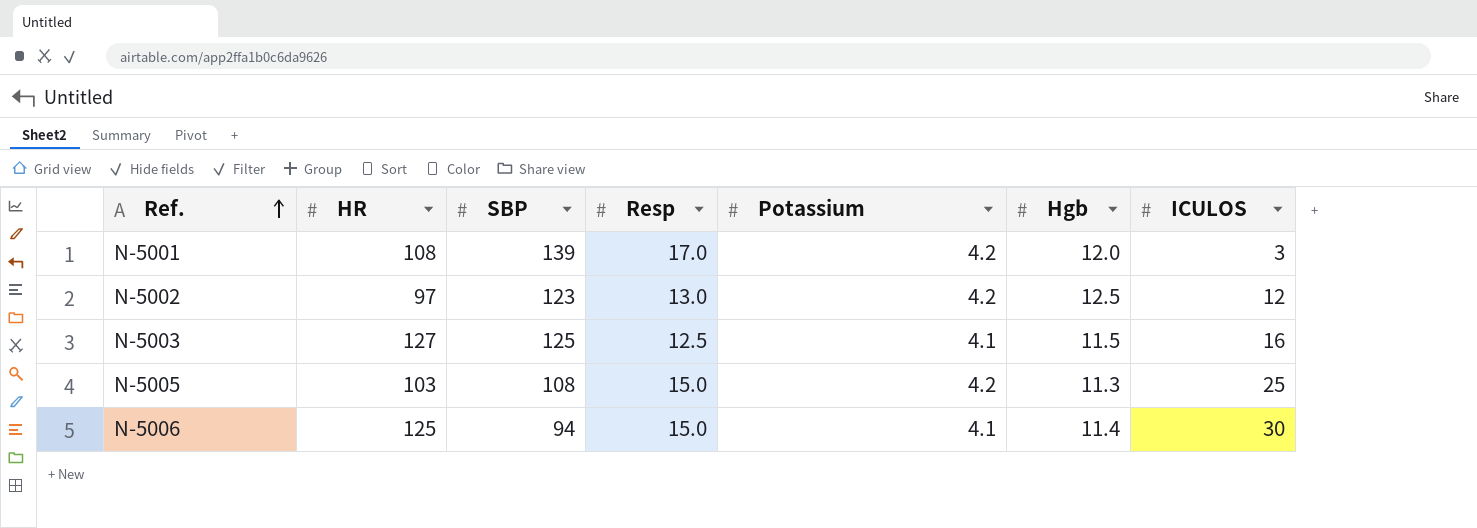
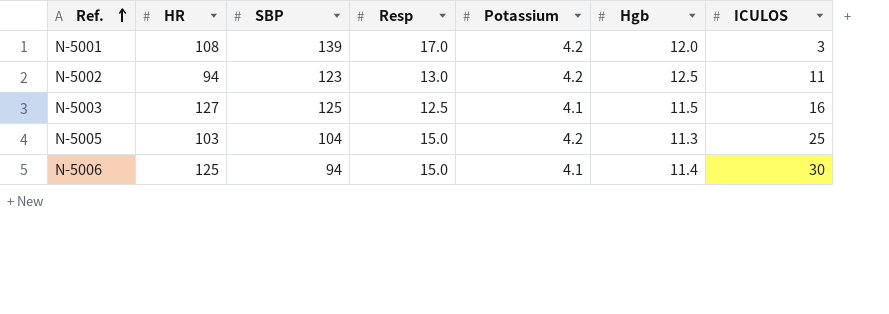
N-5002 | HR: 97 -> 94
N-5002 | ICULOS: 12 -> 11
N-5005 | SBP: 108 -> 104

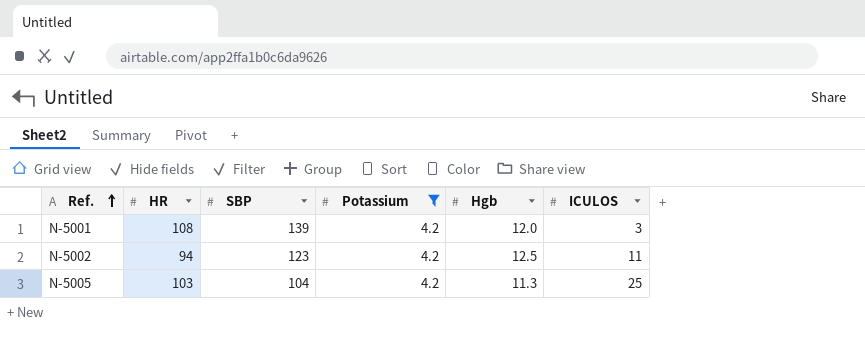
filter: none -> Potassium = 4.2
column Resp | position: 4 -> none

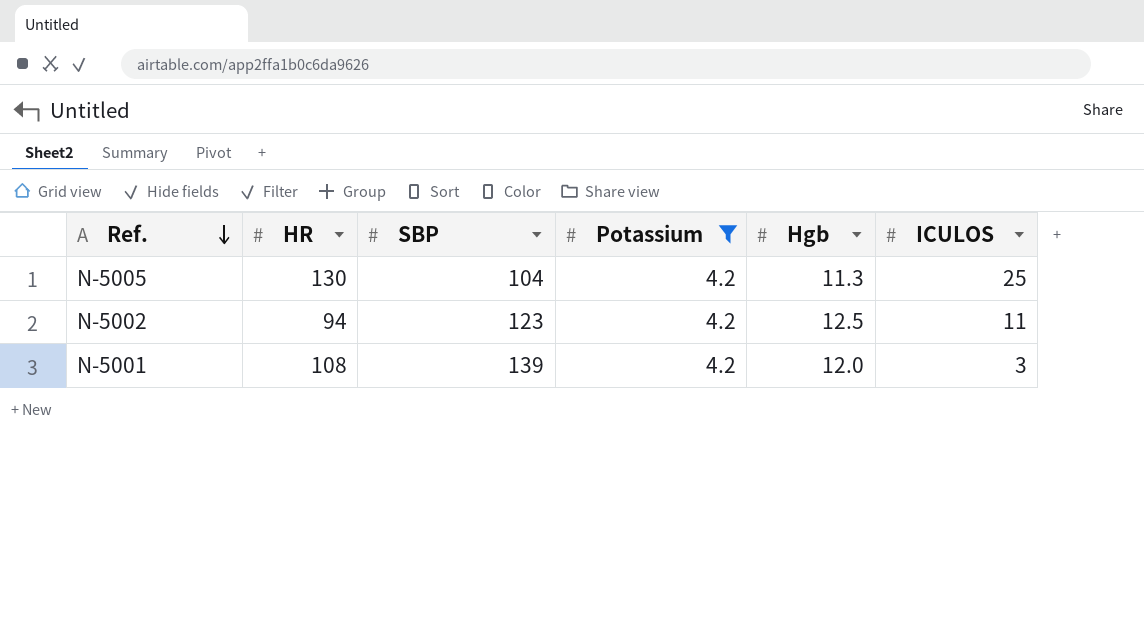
row order: Ref. ascending -> Ref. descending
N-5005 | HR: 103 -> 130

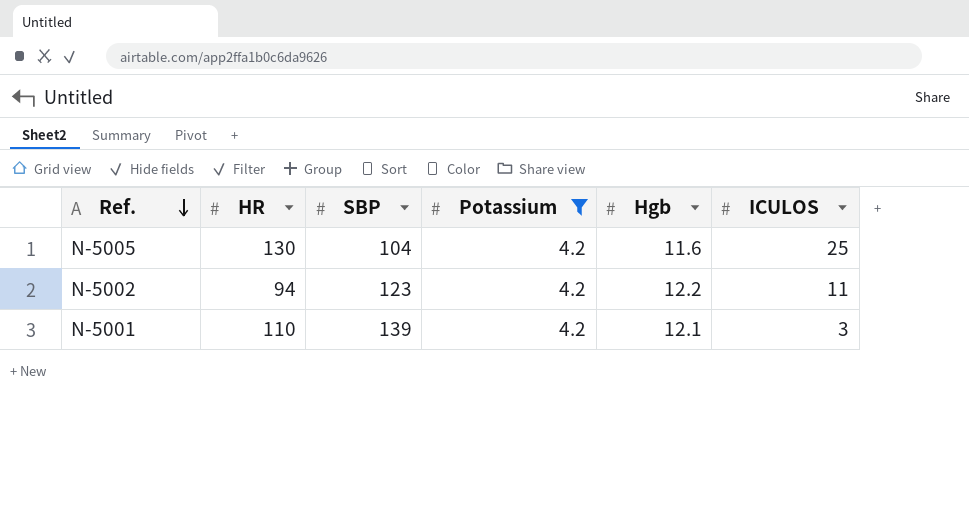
N-5005 | Hgb: 11.3 -> 11.6
N-5002 | Hgb: 12.5 -> 12.2
N-5001 | HR: 108 -> 110
N-5001 | Hgb: 12.0 -> 12.1

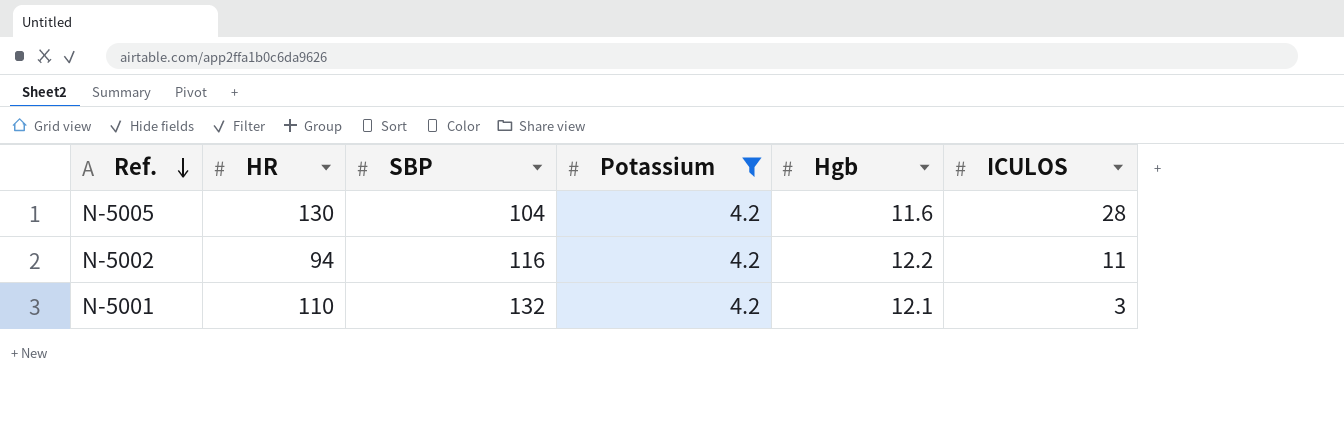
N-5005 | ICULOS: 25 -> 28
N-5002 | SBP: 123 -> 116
N-5001 | SBP: 139 -> 132

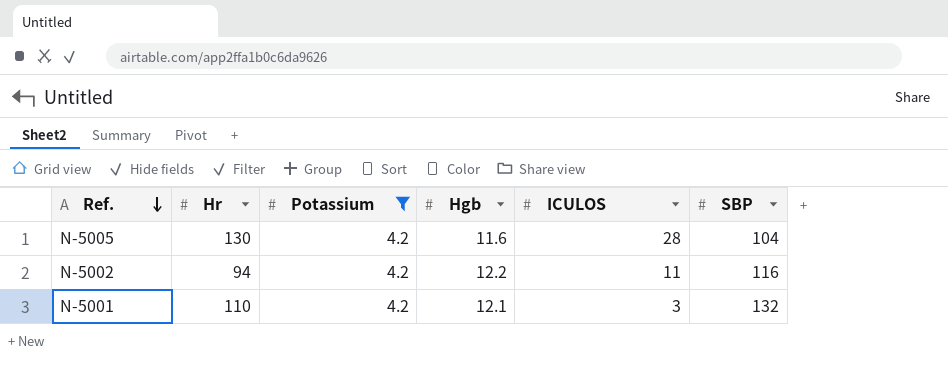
column name: HR -> Hr
column SBP | position: 3 -> 6

